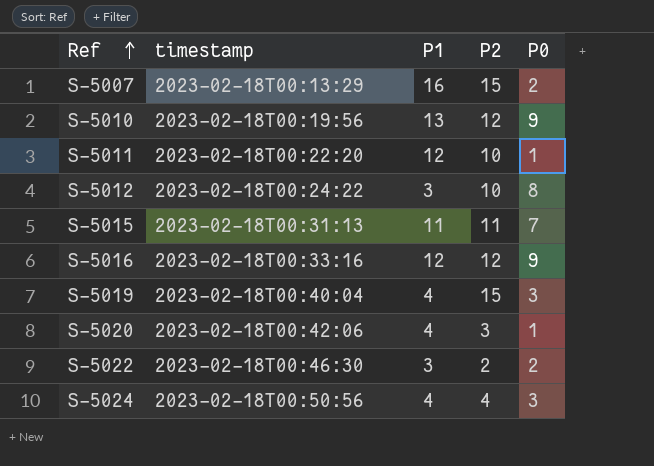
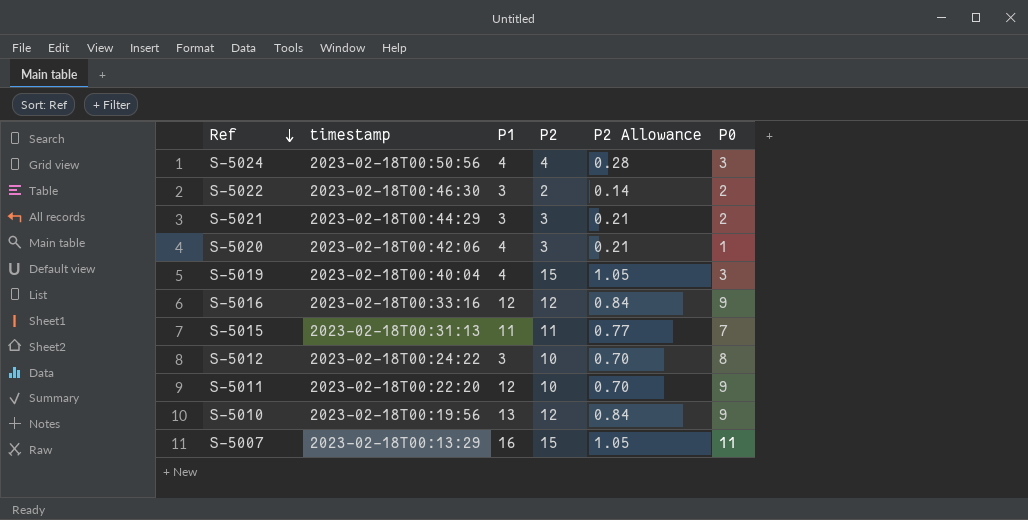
row order: Ref ascending -> Ref descending
column P2 Allowance | formula: none -> [P2] * 0.07
row S-5021: none -> 2023-02-18T00:44:29 | 3 | 3 | 0.21 | 2
S-5011 | P0: 1 -> 9
S-5007 | P0: 2 -> 11

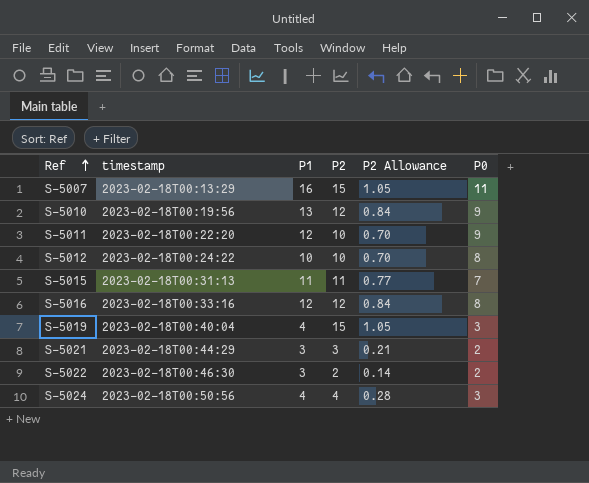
row order: Ref descending -> Ref ascending
row S-5020: 2023-02-18T00:42:06 | 4 | 3 | 0.21 | 1 -> none
S-5012 | P1: 3 -> 10
S-5016 | P0: 9 -> 8

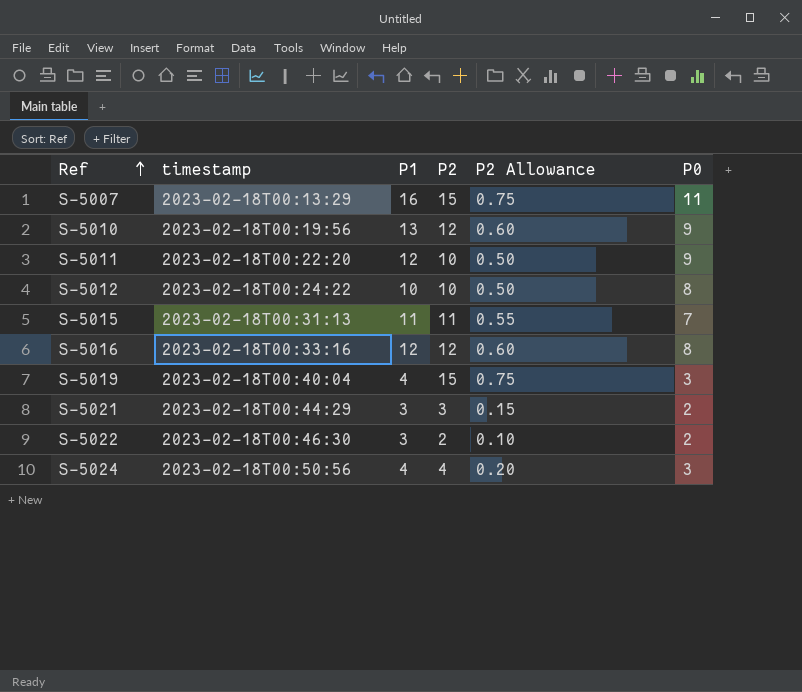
column P2 Allowance | formula: [P2] * 0.07 -> [P2] * 0.05

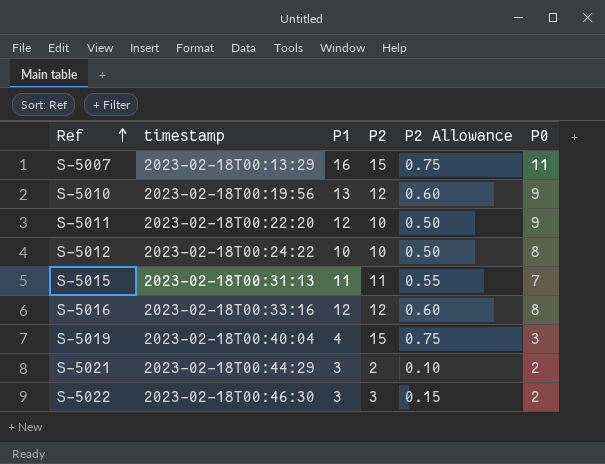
row S-5024: 2023-02-18T00:50:56 | 4 | 4 | 0.20 | 3 -> none
S-5021 | P2: 3 -> 2
S-5021 | P2 Allowance: 0.15 -> 0.10
S-5022 | P2: 2 -> 3
S-5022 | P2 Allowance: 0.10 -> 0.15

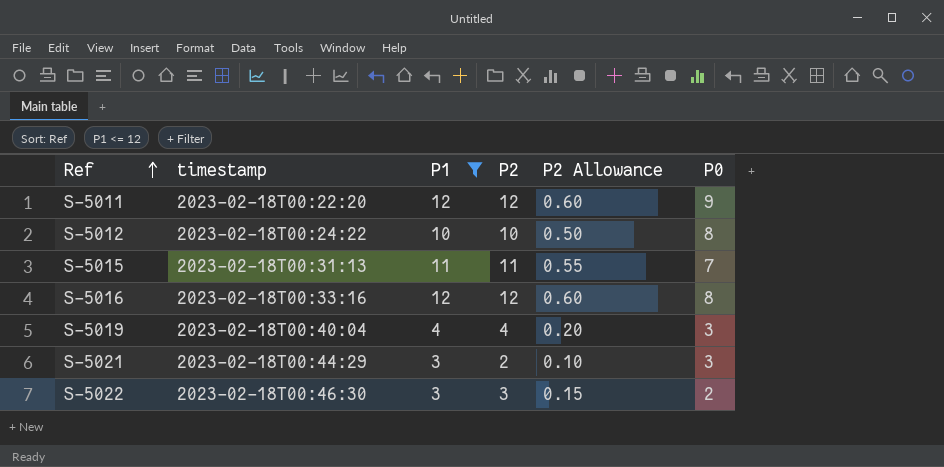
filter: none -> P1 <= 12
S-5011 | P2: 10 -> 12
S-5011 | P2 Allowance: 0.50 -> 0.60
S-5019 | P2: 15 -> 4
S-5019 | P2 Allowance: 0.75 -> 0.20
S-5021 | P0: 2 -> 3

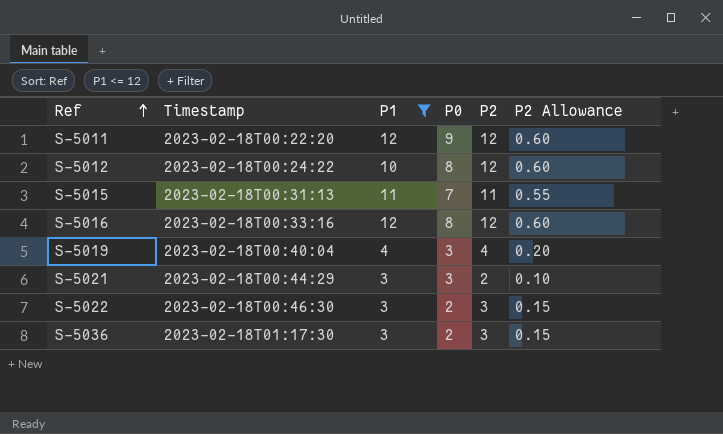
column name: timestamp -> Timestamp
column P0 | position: 6 -> 4
S-5012 | P2: 10 -> 12
S-5012 | P2 Allowance: 0.50 -> 0.60
row S-5036: none -> 2023-02-18T01:17:30 | 3 | 2 | 3 | 0.15

